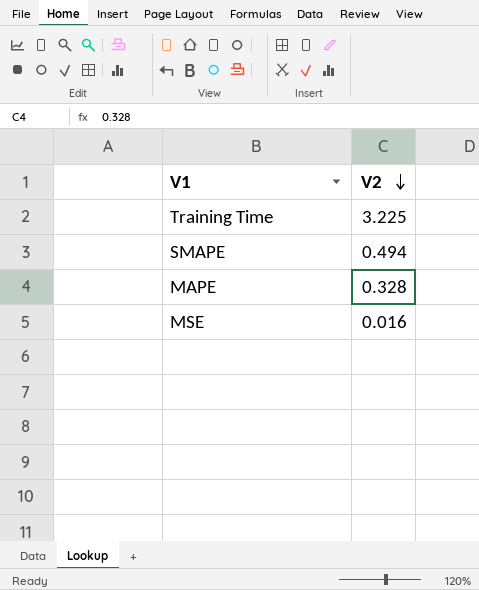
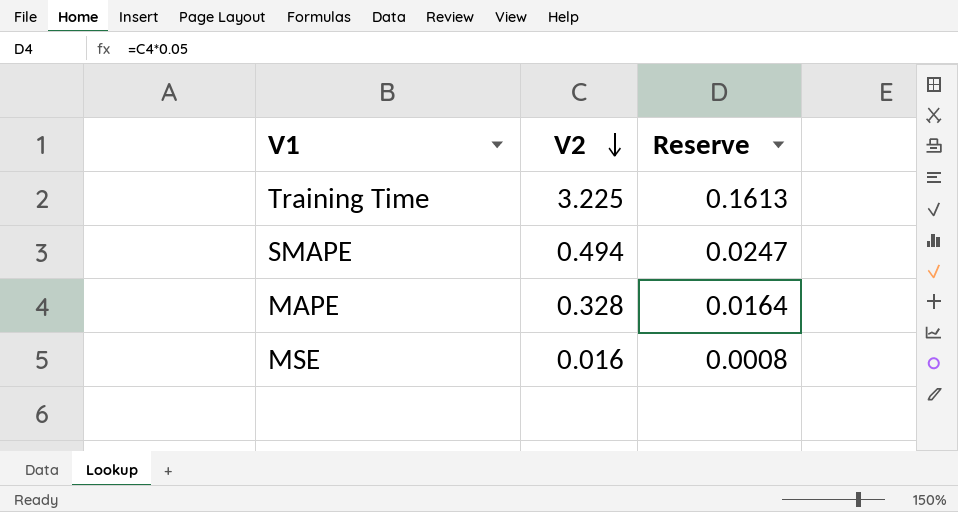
column Reserve | formula: none -> [V2] * 0.05

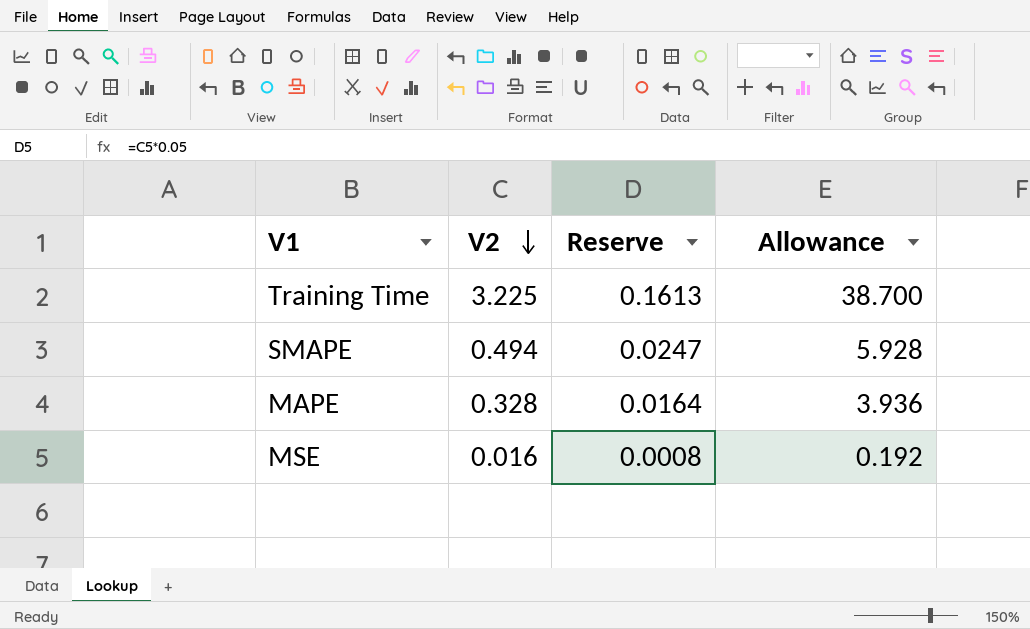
column Allowance | formula: none -> [V2] * 12

